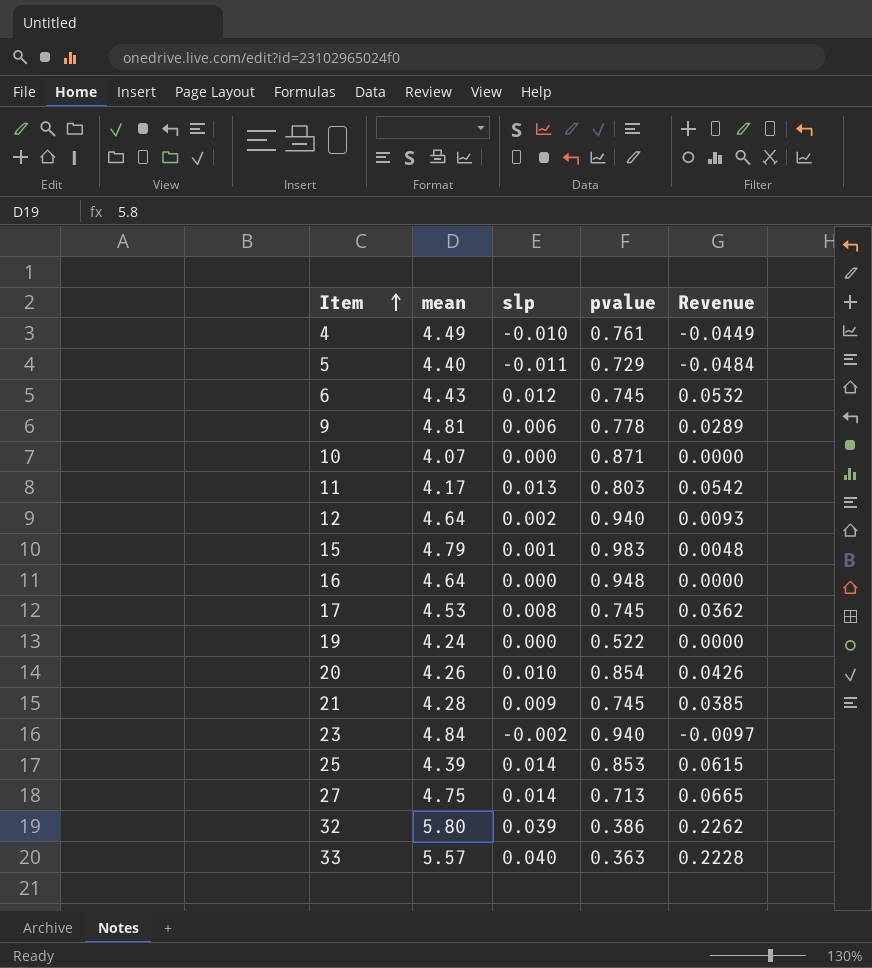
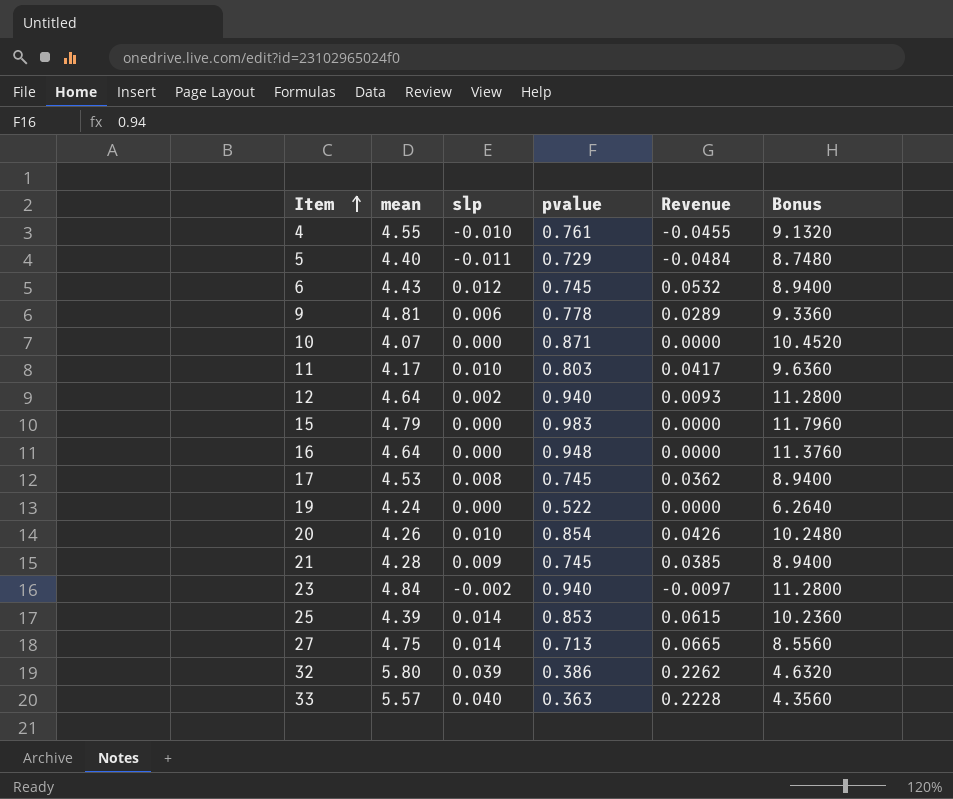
column Bonus | formula: none -> [pvalue] * 12
4 | mean: 4.49 -> 4.55
4 | Revenue: -0.0449 -> -0.0455
11 | slp: 0.013 -> 0.010
11 | Revenue: 0.0542 -> 0.0417
15 | slp: 0.001 -> 0.000
15 | Revenue: 0.0048 -> 0.0000

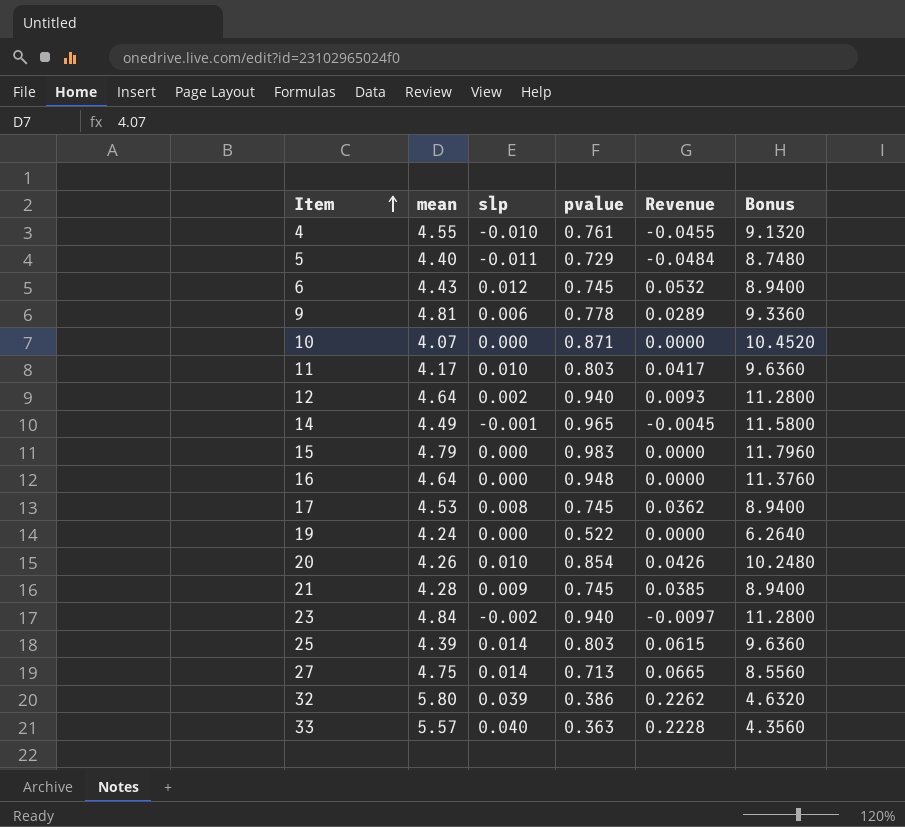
row 14: none -> 4.49 | -0.001 | 0.965 | -0.0045 | 11.5800
25 | pvalue: 0.853 -> 0.803
25 | Bonus: 10.2360 -> 9.6360

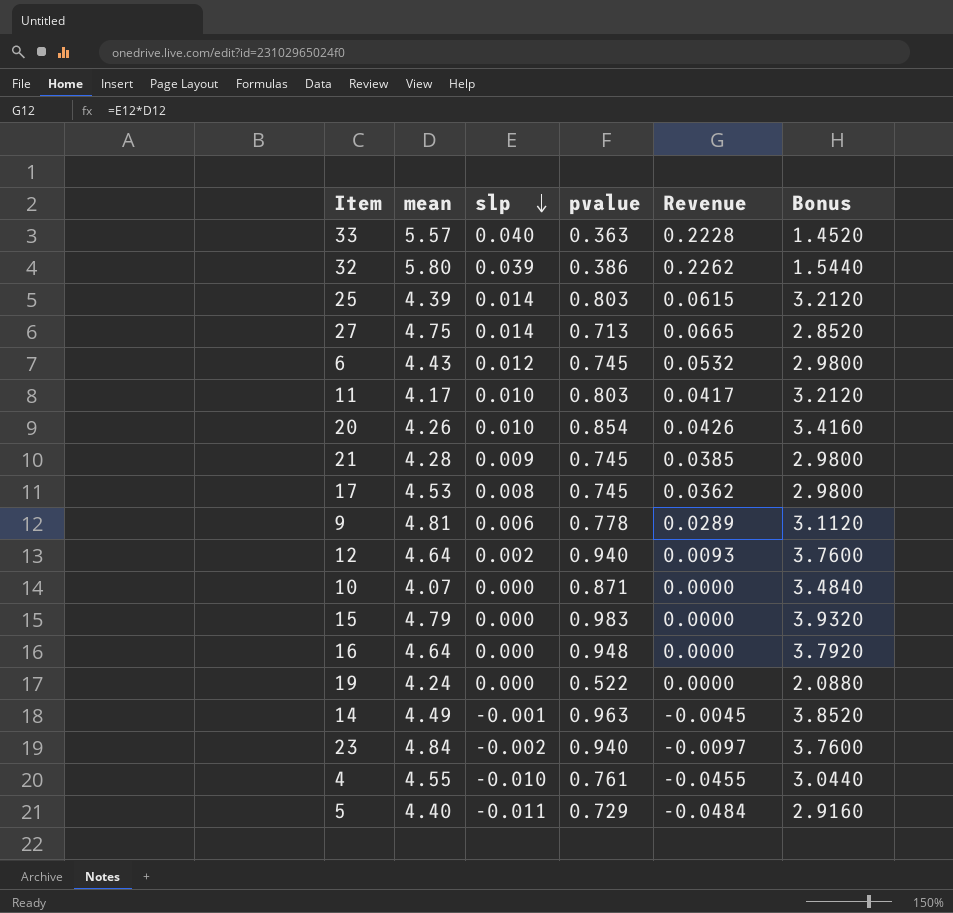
row order: Item ascending -> slp descending
column Bonus | formula: [pvalue] * 12 -> [pvalue] * 4
14 | pvalue: 0.965 -> 0.963

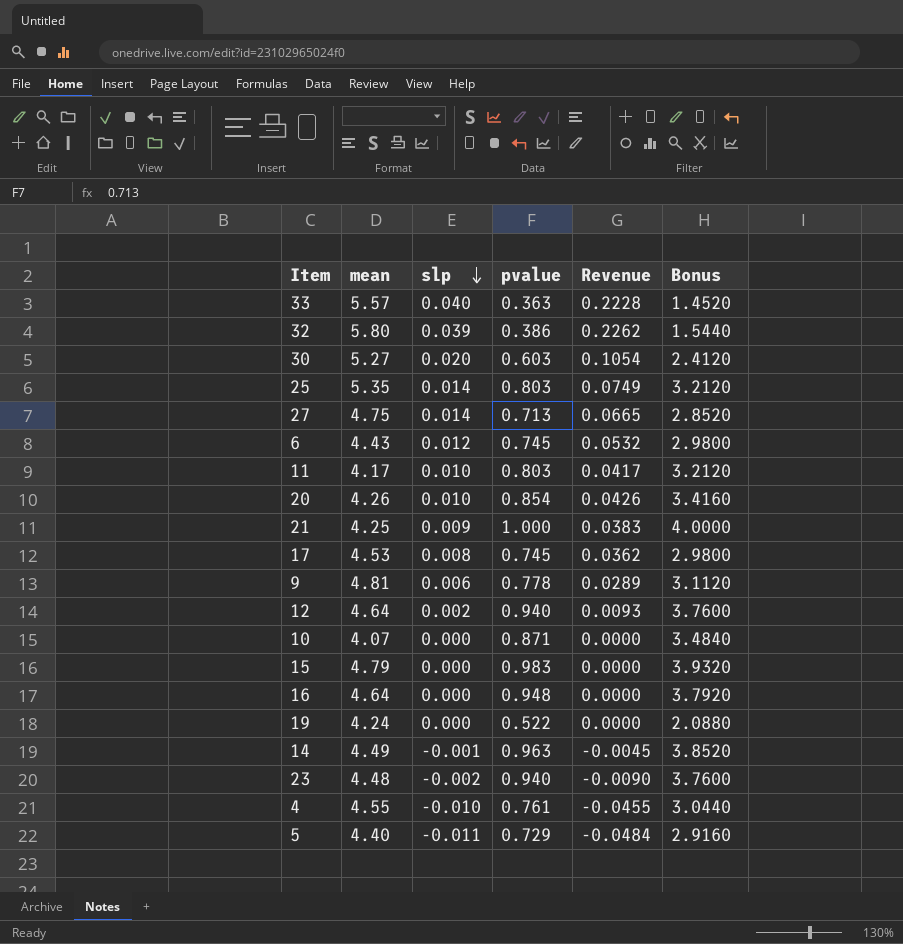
row 30: none -> 5.27 | 0.020 | 0.603 | 0.1054 | 2.4120
25 | mean: 4.39 -> 5.35
25 | Revenue: 0.0615 -> 0.0749
21 | mean: 4.28 -> 4.25
21 | pvalue: 0.745 -> 1.000
21 | Revenue: 0.0385 -> 0.0383
21 | Bonus: 2.9800 -> 4.0000
23 | mean: 4.84 -> 4.48
23 | Revenue: -0.0097 -> -0.0090

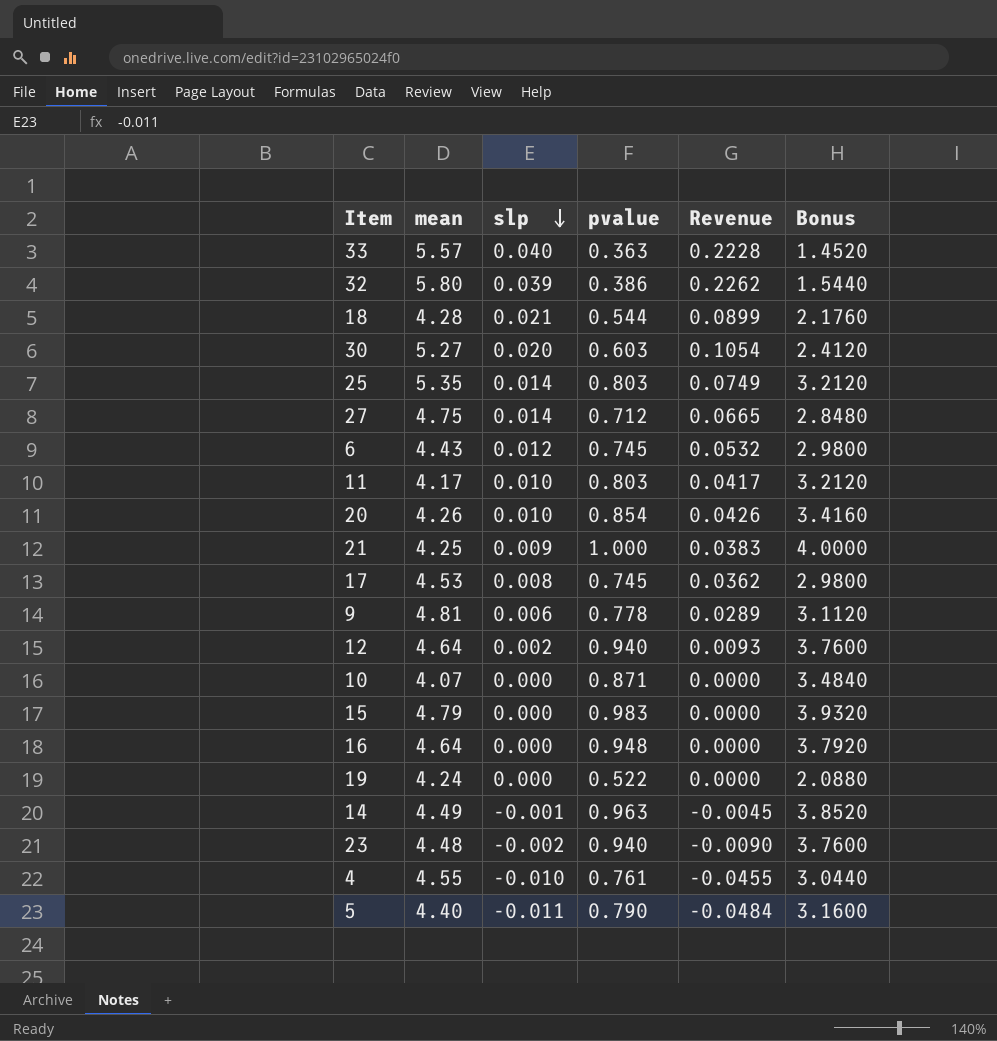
row 18: none -> 4.28 | 0.021 | 0.544 | 0.0899 | 2.1760
27 | pvalue: 0.713 -> 0.712
27 | Bonus: 2.8520 -> 2.8480
5 | pvalue: 0.729 -> 0.790
5 | Bonus: 2.9160 -> 3.1600

